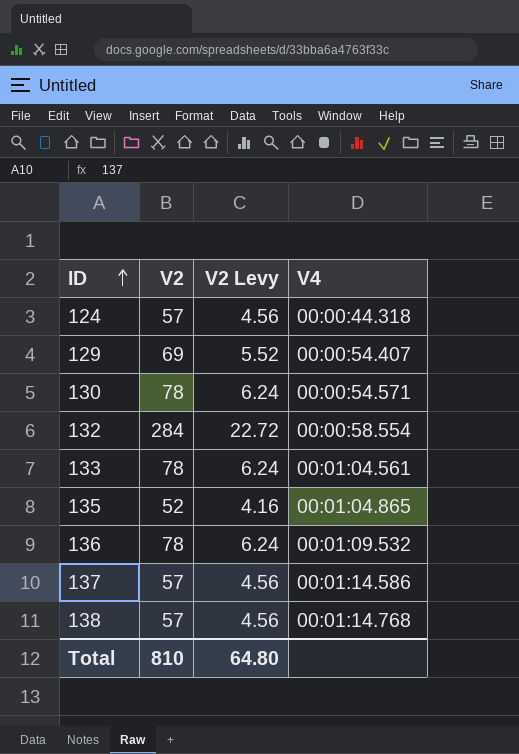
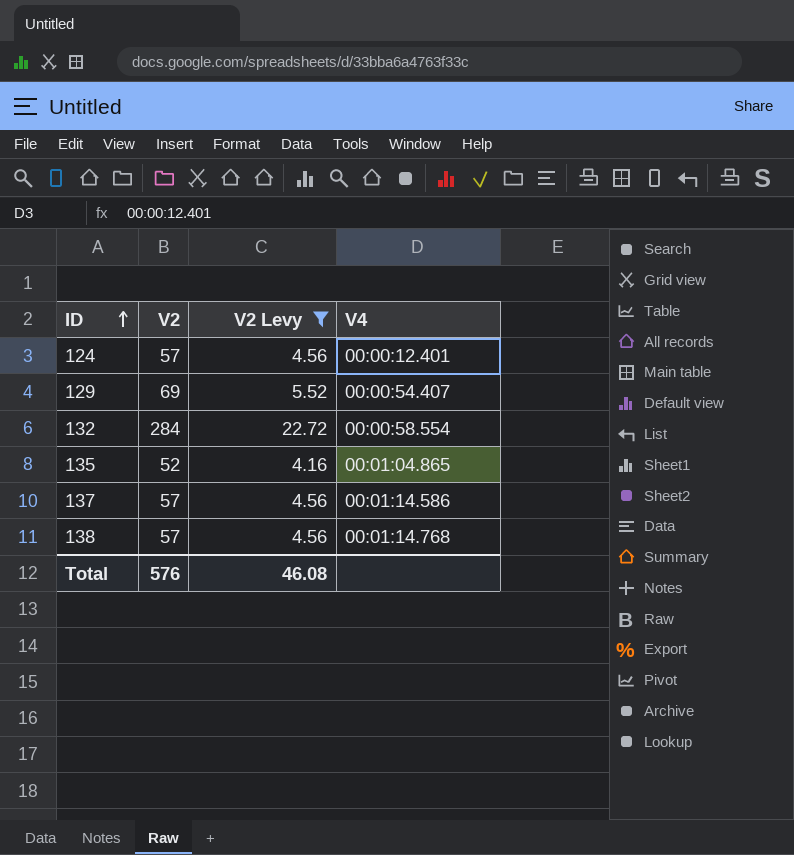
filter: none -> V2 Levy != 6.24
124 | V4: 00:00:44.318 -> 00:00:12.401
Total | V2: 810 -> 576
Total | V2 Levy: 64.80 -> 46.08

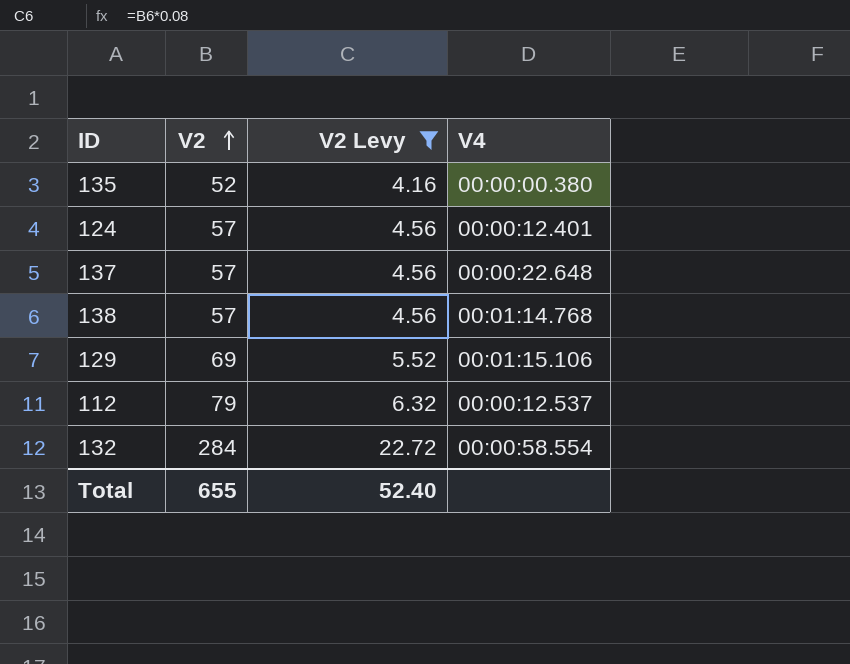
row order: ID ascending -> V2 ascending
135 | V4: 00:01:04.865 -> 00:00:00.380
137 | V4: 00:01:14.586 -> 00:00:22.648
129 | V4: 00:00:54.407 -> 00:01:15.106
row 112: none -> 79 | 6.32 | 00:00:12.537
Total | V2: 576 -> 655
Total | V2 Levy: 46.08 -> 52.40

